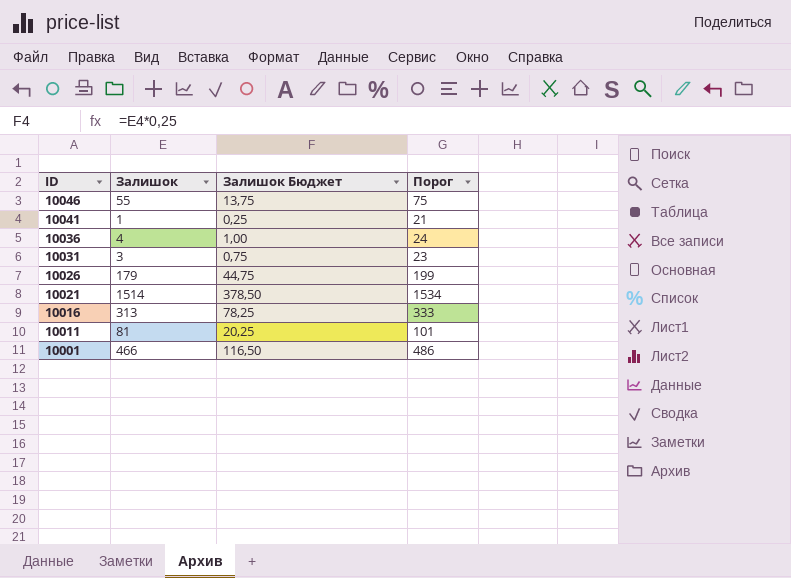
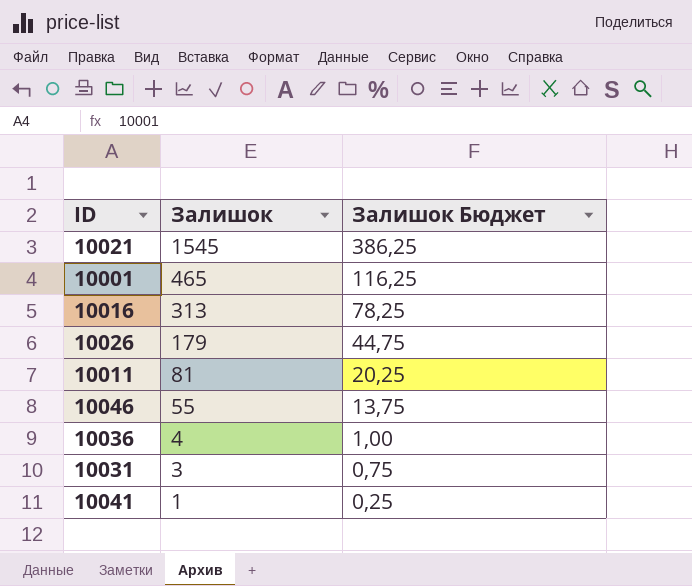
row order: ID descending -> Залишок descending
column Порог | formula: [Залишок] + 20 -> none
10021 | Залишок: 1514 -> 1545
10021 | Залишок Бюджет: 378,50 -> 386,25
10001 | Залишок: 466 -> 465
10001 | Залишок Бюджет: 116,50 -> 116,25

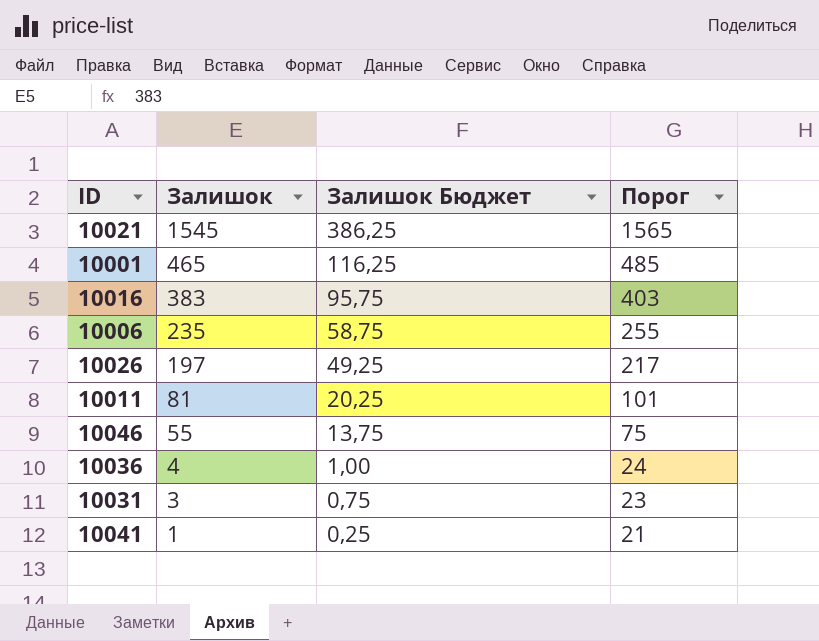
column Порог | formula: none -> [Залишок] + 20
10016 | Залишок: 313 -> 383
10016 | Залишок Бюджет: 78,25 -> 95,75
row 10006: none -> 235 | 58,75 | 255
10026 | Залишок: 179 -> 197
10026 | Залишок Бюджет: 44,75 -> 49,25

